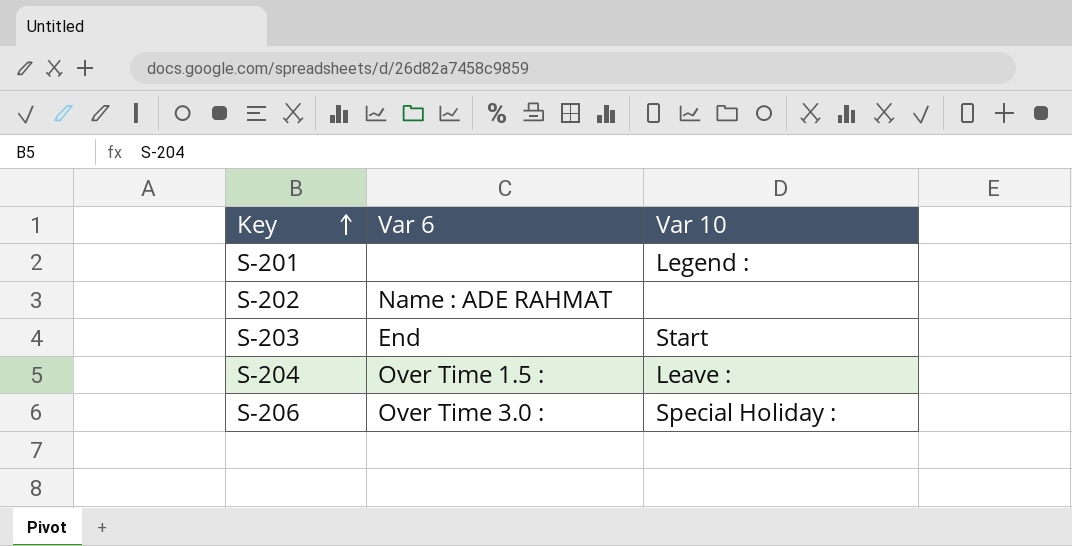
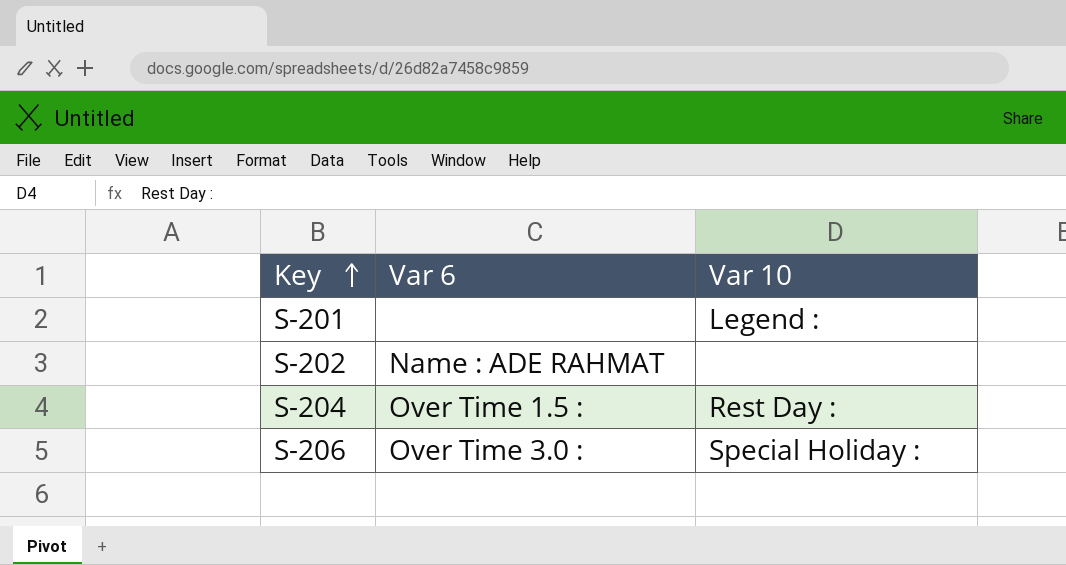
row S-203: End | Start -> none
S-204 | Var 10: Leave : -> Rest Day :

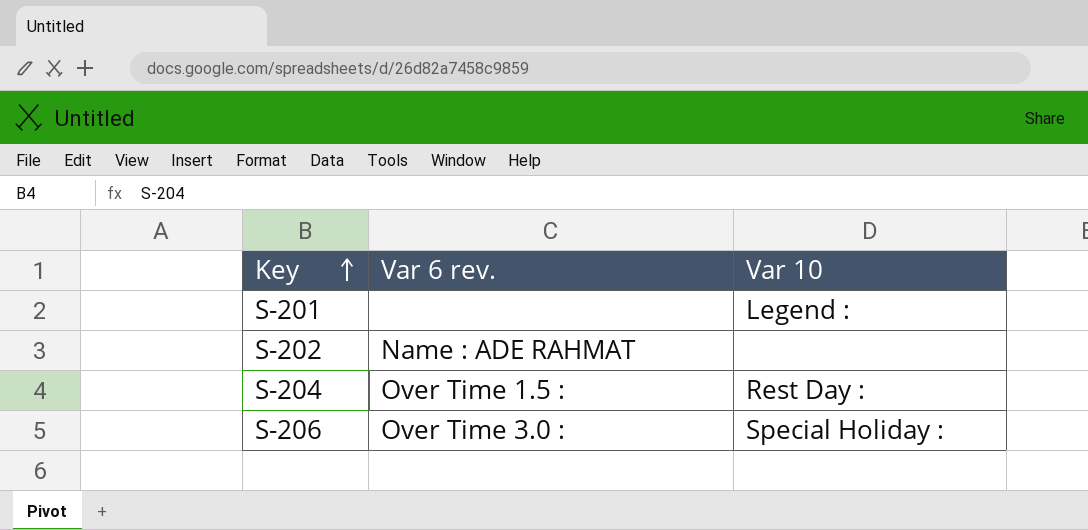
column name: Var 6 -> Var 6 rev.

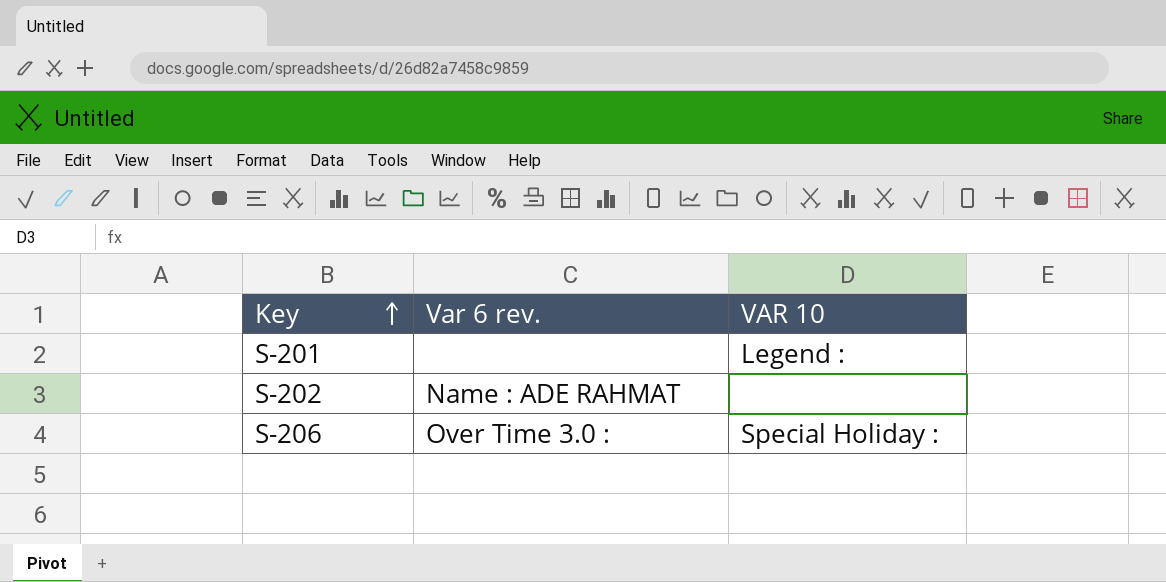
column name: Var 10 -> VAR 10
row S-204: Over Time 1.5 : | Rest Day : -> none

